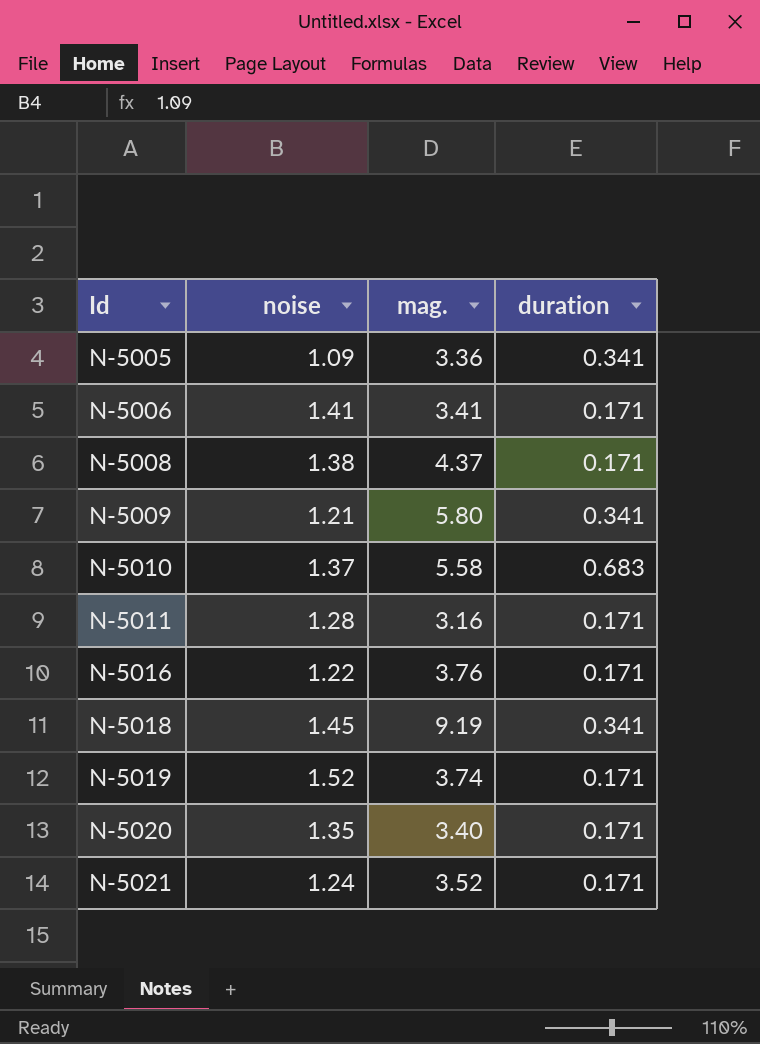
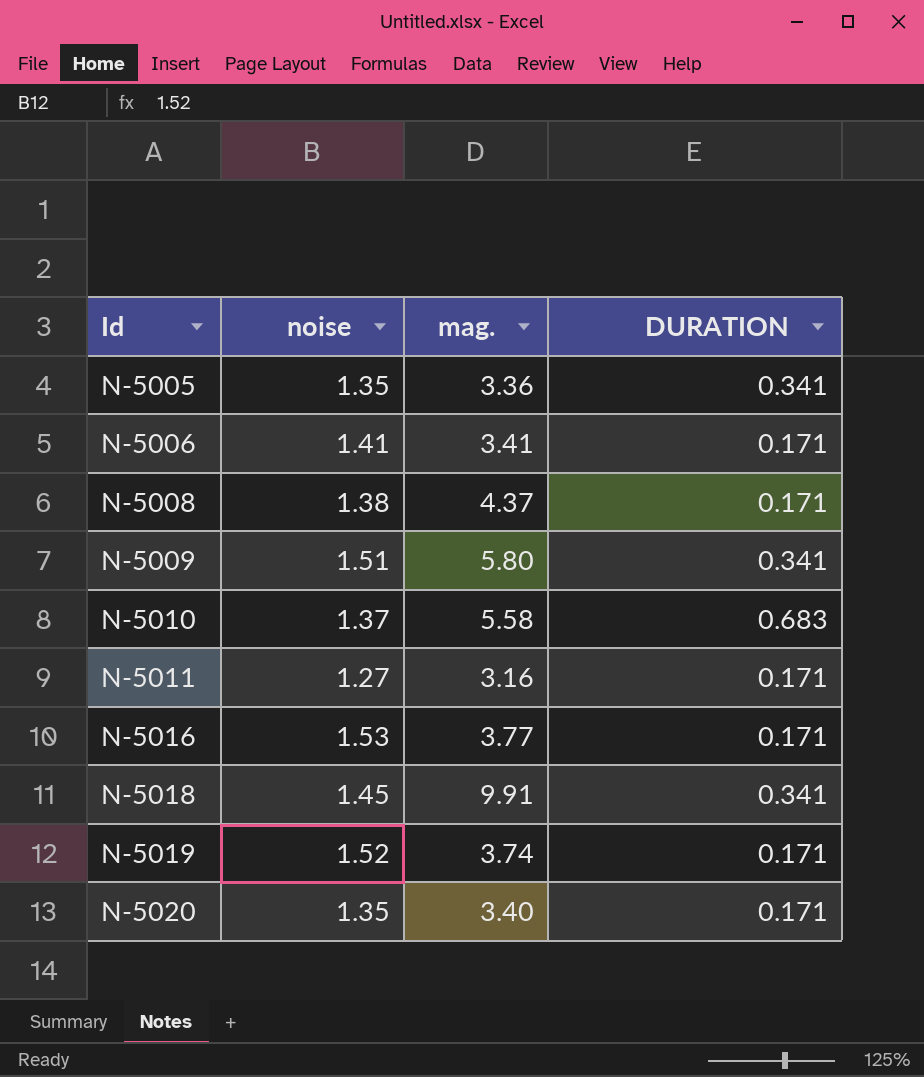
column name: duration -> DURATION
row N-5021: 1.24 | 3.52 | 0.171 -> none
N-5005 | noise: 1.09 -> 1.35
N-5009 | noise: 1.21 -> 1.51
N-5011 | noise: 1.28 -> 1.27
N-5016 | noise: 1.22 -> 1.53
N-5016 | mag.: 3.76 -> 3.77
N-5018 | mag.: 9.19 -> 9.91

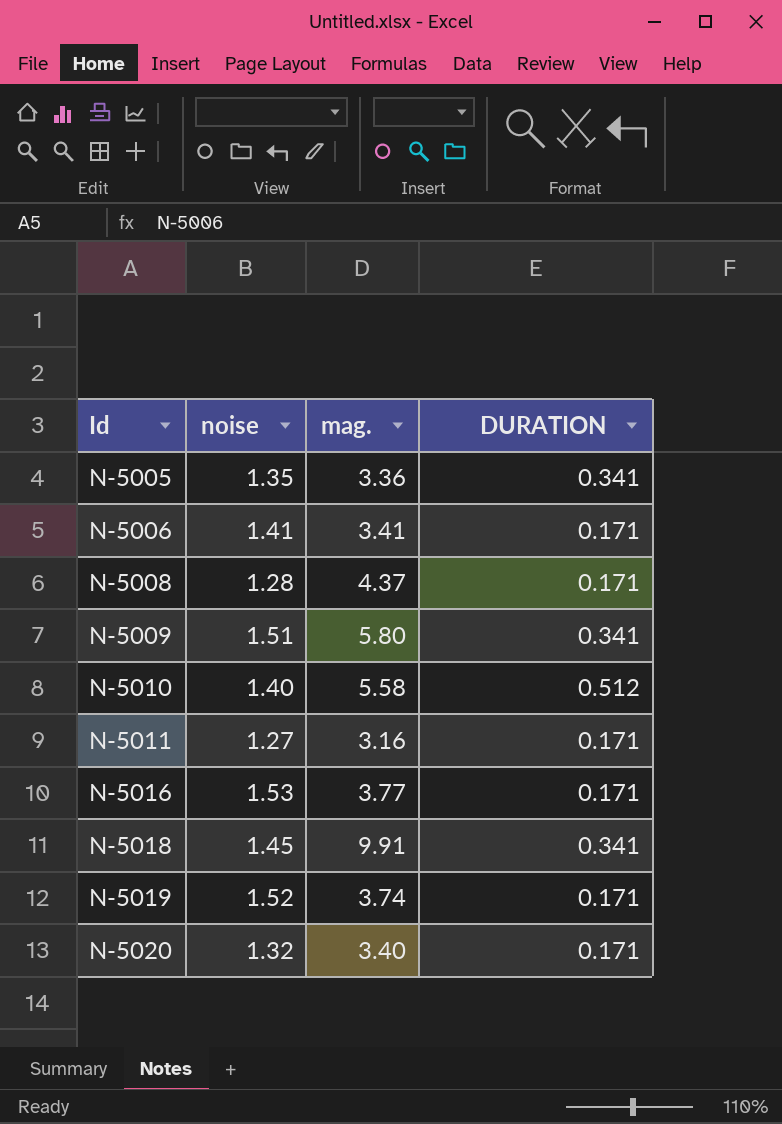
N-5008 | noise: 1.38 -> 1.28
N-5010 | noise: 1.37 -> 1.40
N-5010 | DURATION: 0.683 -> 0.512
N-5020 | noise: 1.35 -> 1.32

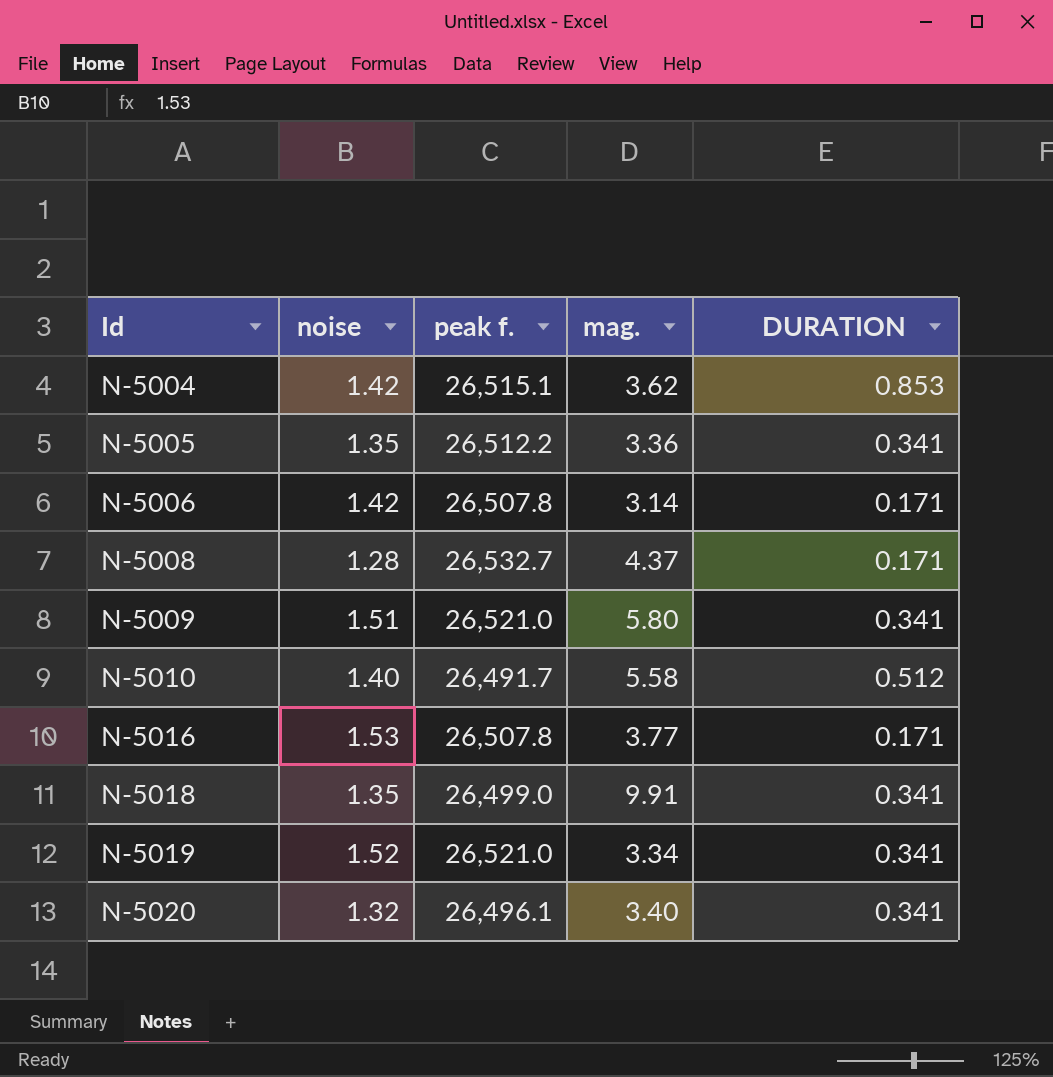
column peak f. | position: none -> 3
row N-5011: 1.27 | 3.16 | 0.171 -> none
row N-5004: none -> 1.42 | 26,515.1 | 3.62 | 0.853
N-5006 | noise: 1.41 -> 1.42
N-5006 | mag.: 3.41 -> 3.14
N-5018 | noise: 1.45 -> 1.35
N-5019 | mag.: 3.74 -> 3.34
N-5019 | DURATION: 0.171 -> 0.341
N-5020 | DURATION: 0.171 -> 0.341

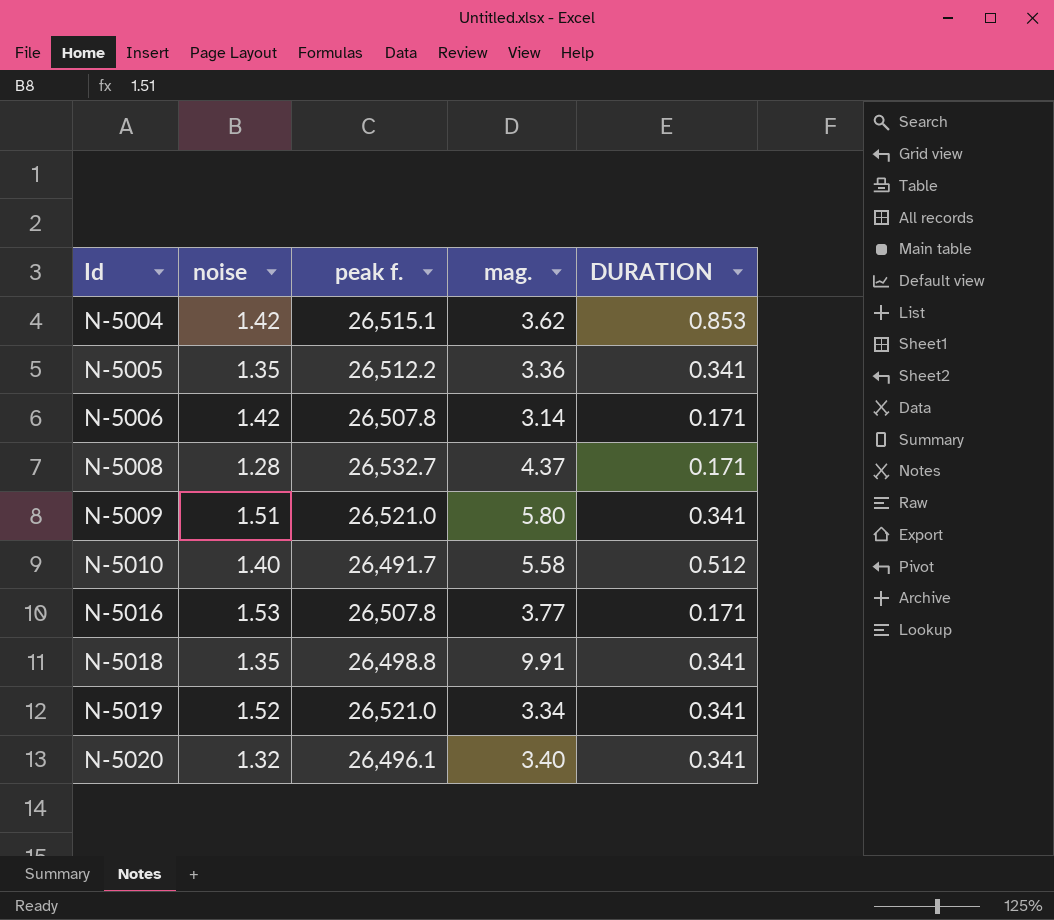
N-5018 | peak f.: 26,499.0 -> 26,498.8

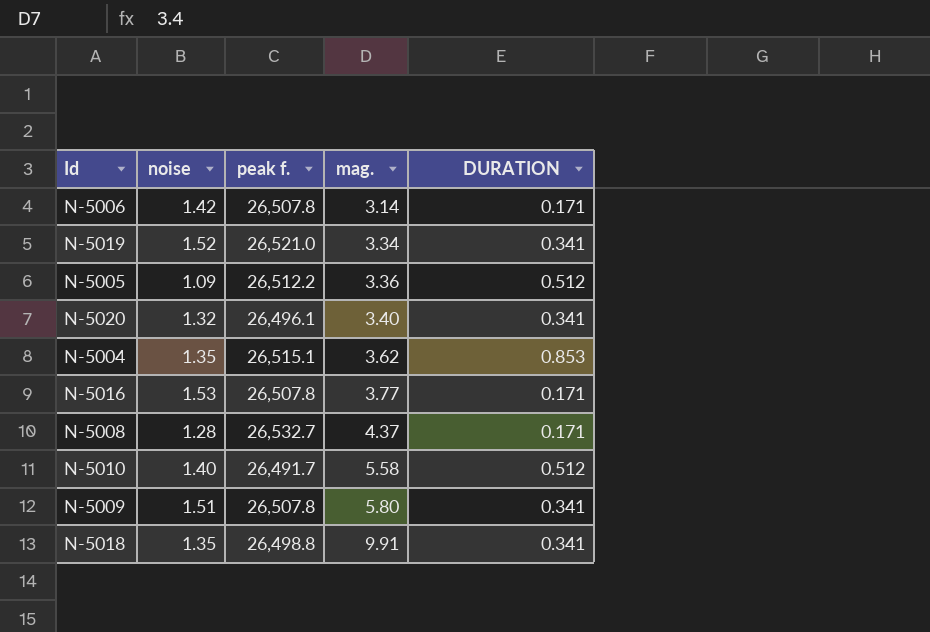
row order: Id ascending -> mag. ascending
N-5005 | noise: 1.35 -> 1.09
N-5005 | DURATION: 0.341 -> 0.512
N-5004 | noise: 1.42 -> 1.35
N-5009 | peak f.: 26,521.0 -> 26,507.8

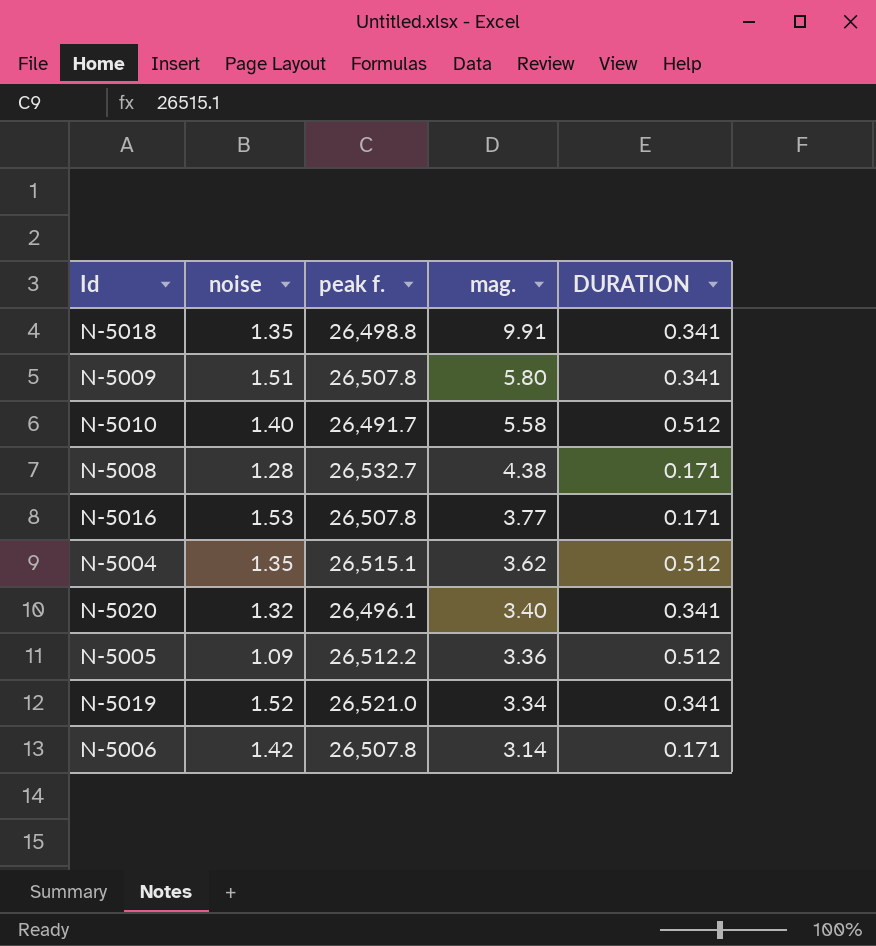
row order: mag. ascending -> mag. descending
N-5008 | mag.: 4.37 -> 4.38
N-5004 | DURATION: 0.853 -> 0.512

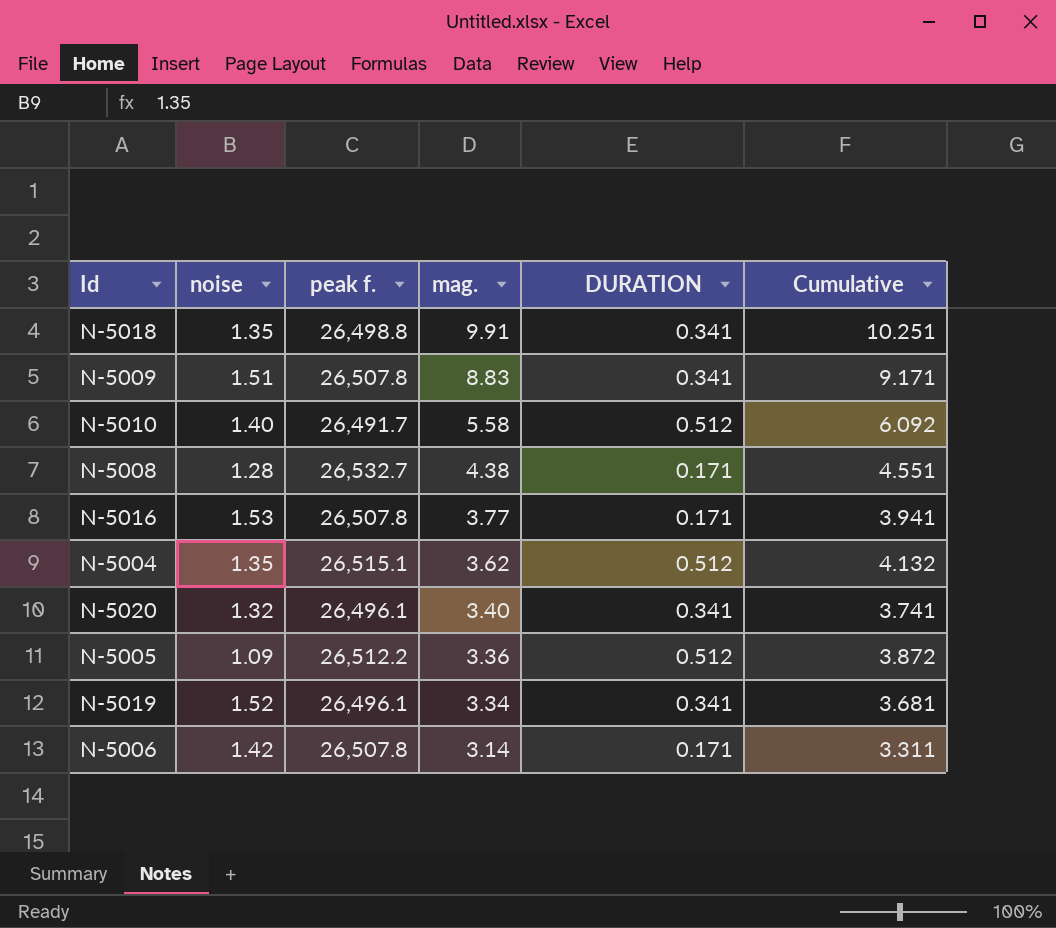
column Cumulative | formula: none -> [mag.] + [DURATION]
N-5009 | mag.: 5.80 -> 8.83
N-5019 | peak f.: 26,521.0 -> 26,496.1

